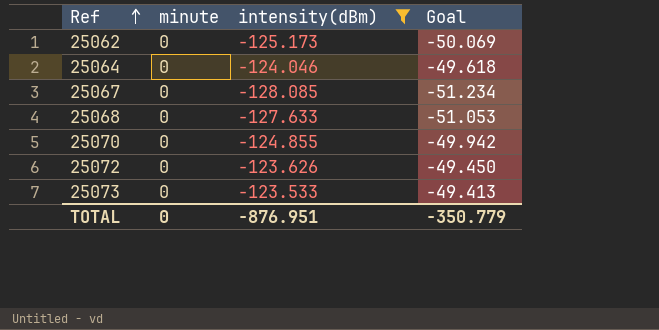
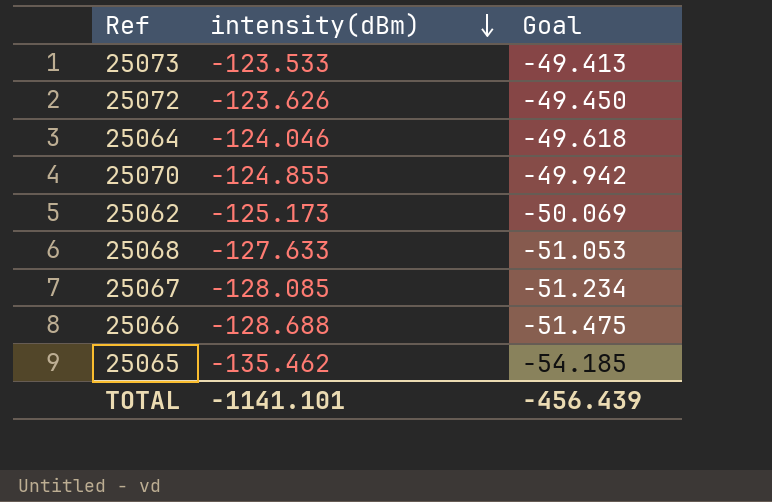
filter: intensity(dBm) >= -128.085 -> none
row order: Ref ascending -> intensity(dBm) descending
column minute | position: 2 -> none
TOTAL | intensity(dBm): -876.951 -> -1141.101
TOTAL | Goal: -350.779 -> -456.439

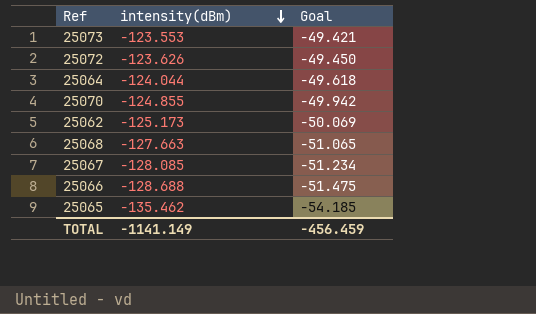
25073 | intensity(dBm): -123.533 -> -123.553
25073 | Goal: -49.413 -> -49.421
25064 | intensity(dBm): -124.046 -> -124.044
25068 | intensity(dBm): -127.633 -> -127.663
25068 | Goal: -51.053 -> -51.065
TOTAL | intensity(dBm): -1141.101 -> -1141.149
TOTAL | Goal: -456.439 -> -456.459

